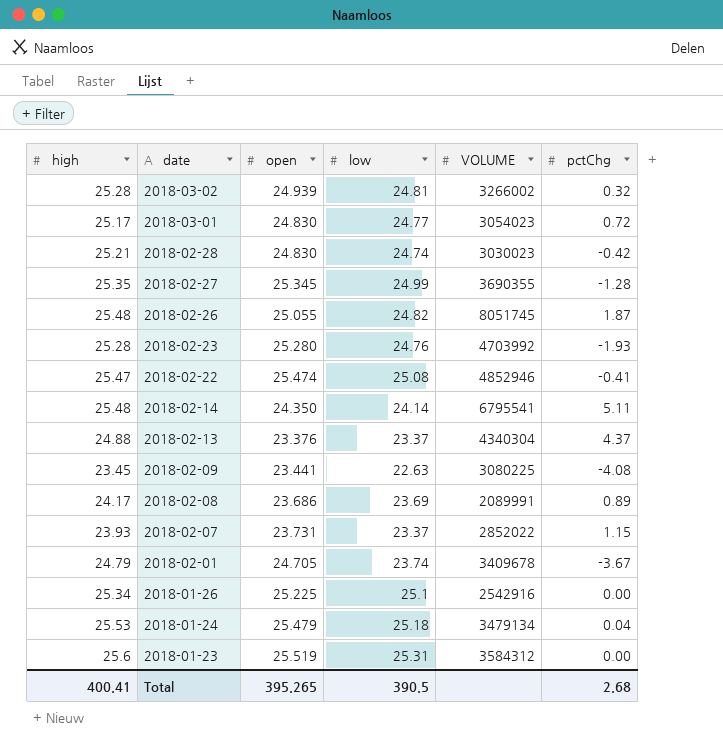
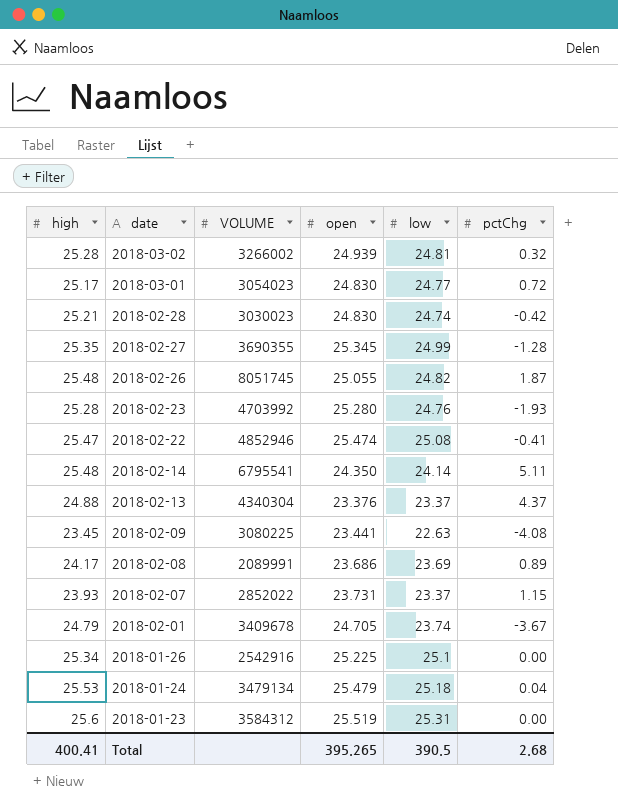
column VOLUME | position: 5 -> 3

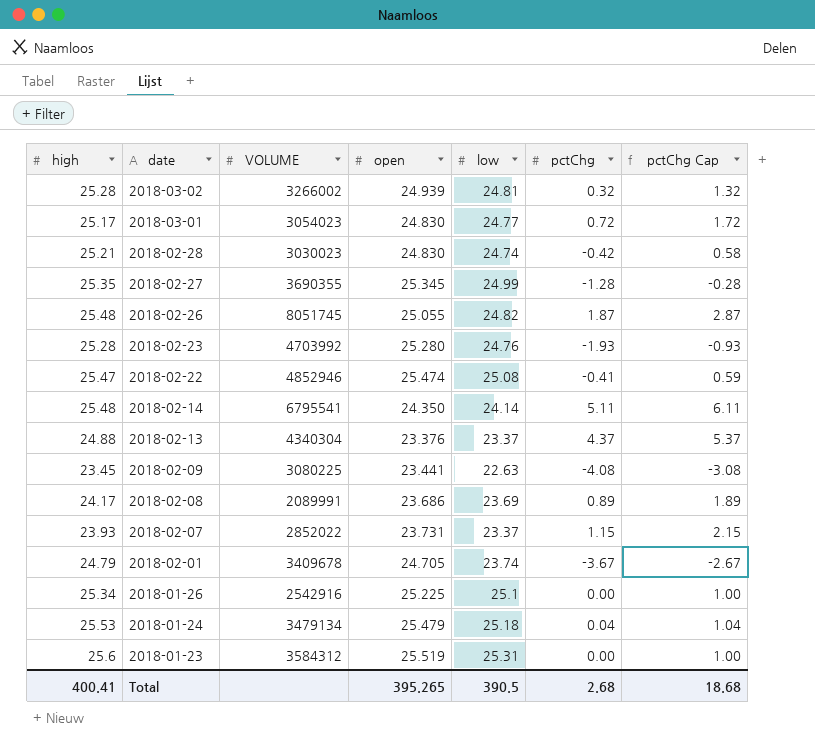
column pctChg Cap | formula: none -> [pctChg] + 1

